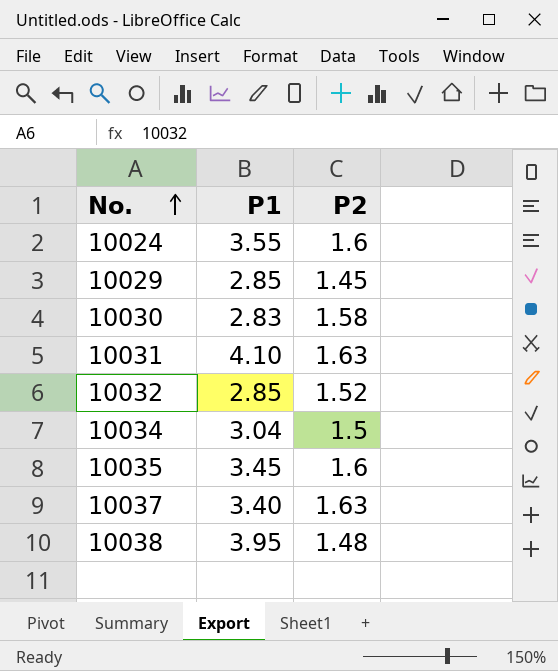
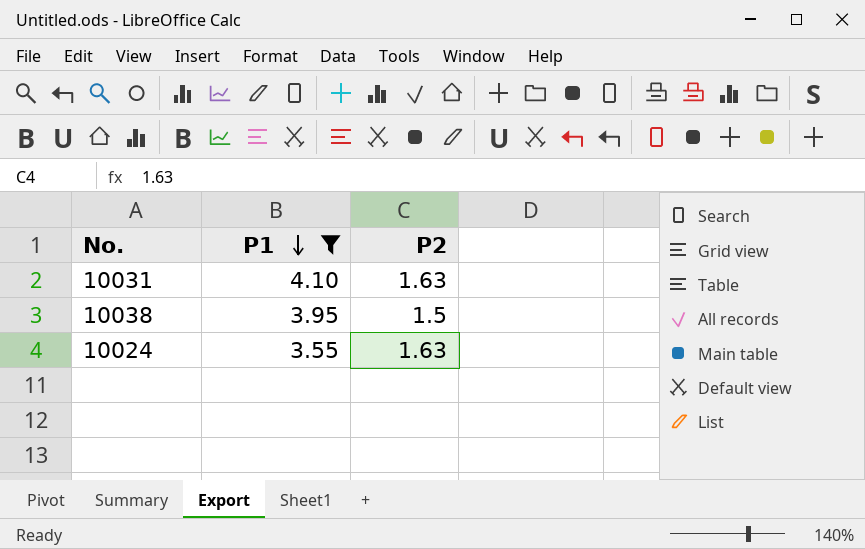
filter: none -> P1 >= 3.55
row order: No. ascending -> P1 descending
10038 | P2: 1.48 -> 1.5
10024 | P2: 1.6 -> 1.63

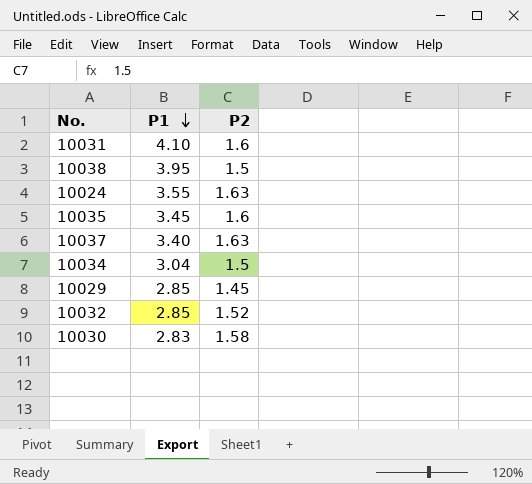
filter: P1 >= 3.55 -> none
10031 | P2: 1.63 -> 1.6

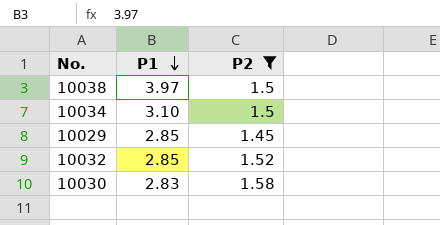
filter: none -> P2 <= 1.58
10038 | P1: 3.95 -> 3.97
10034 | P1: 3.04 -> 3.10

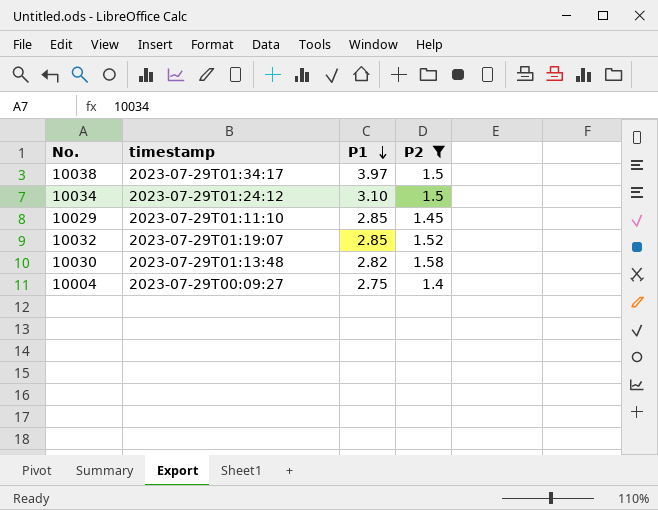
column timestamp | position: none -> 2
10030 | P1: 2.83 -> 2.82
row 10004: none -> 2023-07-29T00:09:27 | 2.75 | 1.4

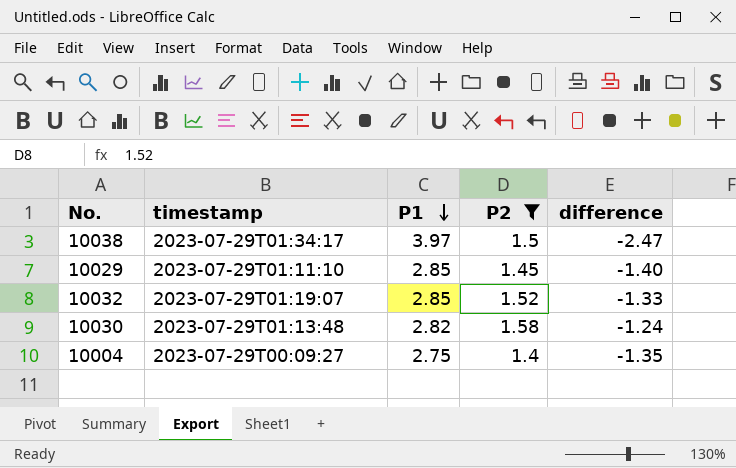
column difference | formula: none -> [P2] - [P1]
row 10034: 2023-07-29T01:24:12 | 3.10 | 1.5 -> none

